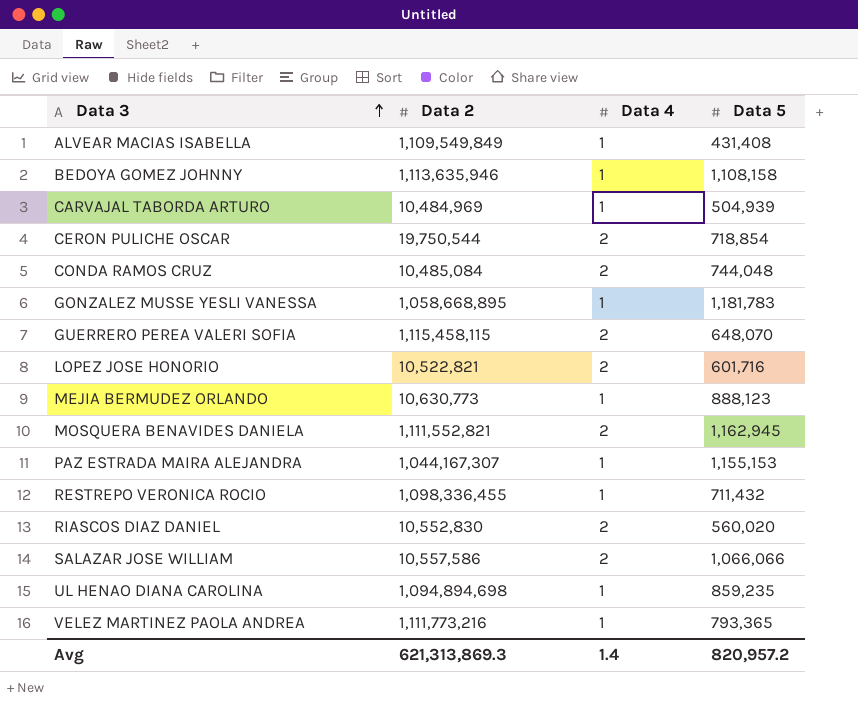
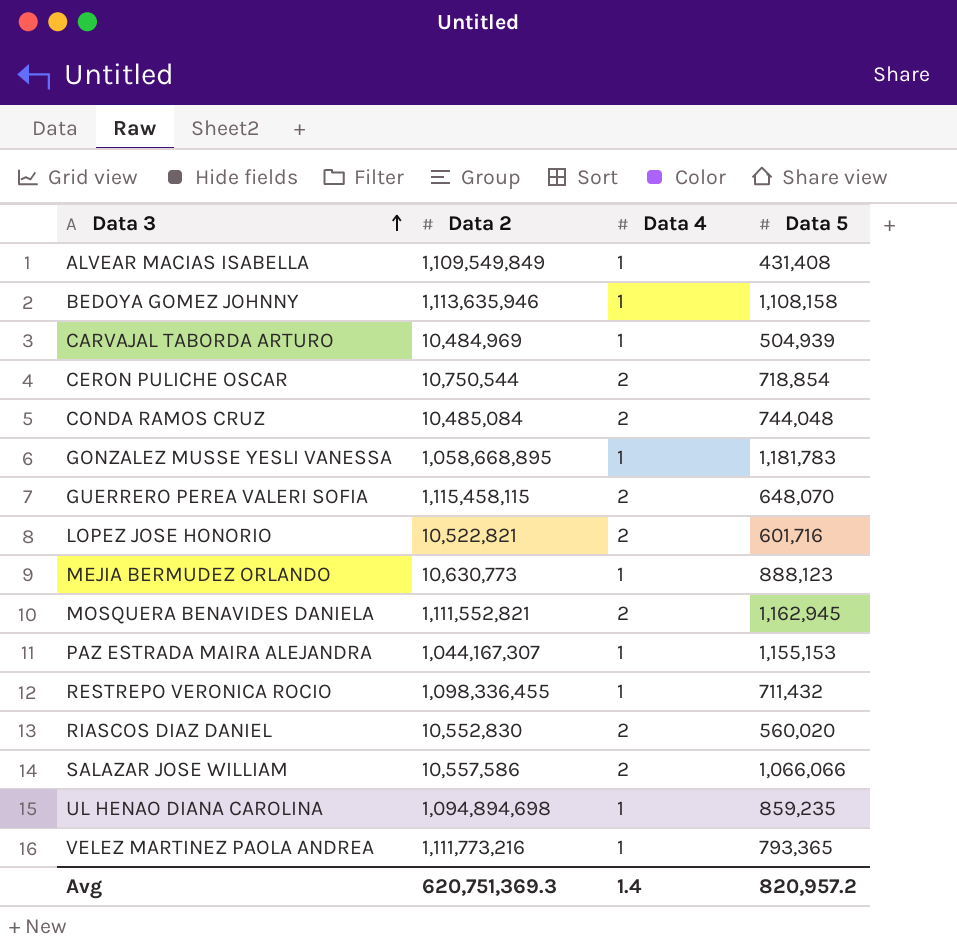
CERON PULICHE OSCAR | Data 2: 19,750,544 -> 10,750,544
Avg | Data 2: 621,313,869.3 -> 620,751,369.3

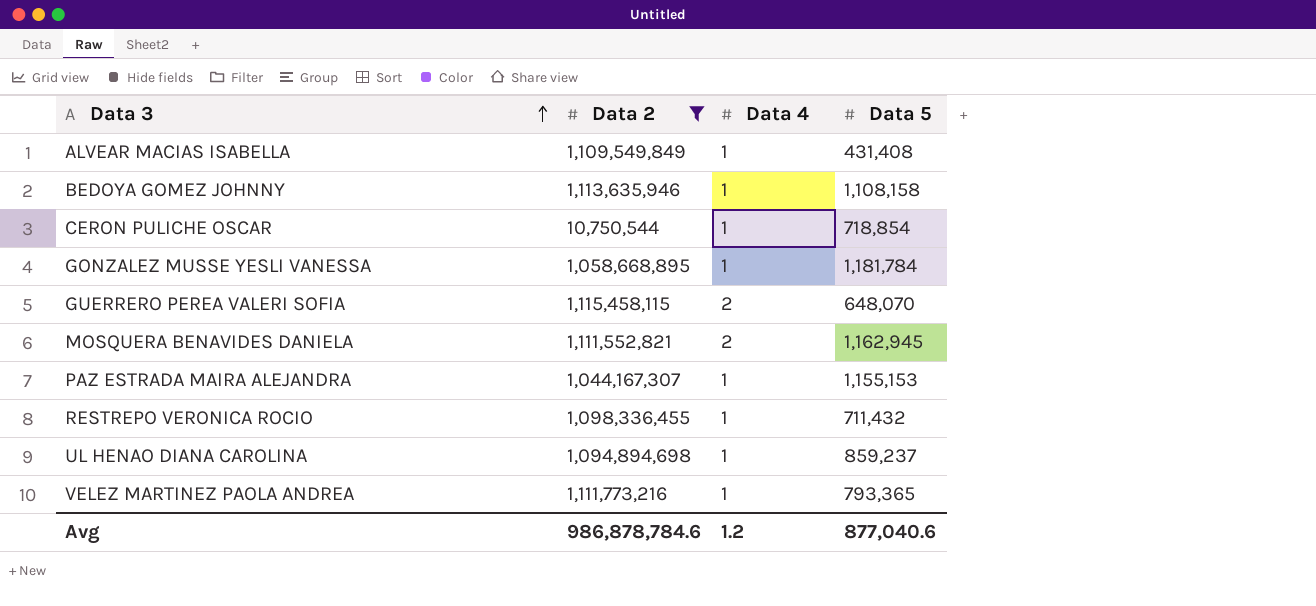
filter: none -> Data 2 >= 10,750,544
CERON PULICHE OSCAR | Data 4: 2 -> 1
GONZALEZ MUSSE YESLI VANESSA | Data 5: 1,181,783 -> 1,181,784
UL HENAO DIANA CAROLINA | Data 5: 859,235 -> 859,237
Avg | Data 2: 620,751,369.3 -> 986,878,784.6
Avg | Data 4: 1.4 -> 1.2
Avg | Data 5: 820,957.2 -> 877,040.6

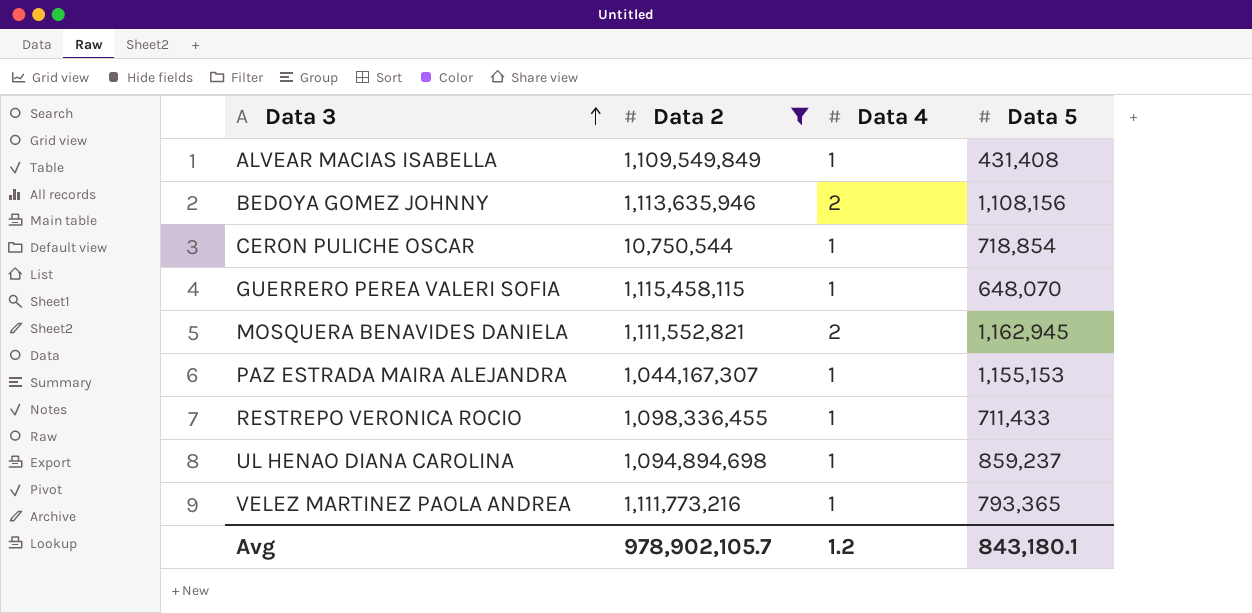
row GONZALEZ MUSSE YESLI VANESSA: 1,058,668,895 | 1 | 1,181,784 -> none
BEDOYA GOMEZ JOHNNY | Data 4: 1 -> 2
BEDOYA GOMEZ JOHNNY | Data 5: 1,108,158 -> 1,108,156
GUERRERO PEREA VALERI SOFIA | Data 4: 2 -> 1
RESTREPO VERONICA ROCIO | Data 5: 711,432 -> 711,433
Avg | Data 2: 986,878,784.6 -> 978,902,105.7
Avg | Data 5: 877,040.6 -> 843,180.1

